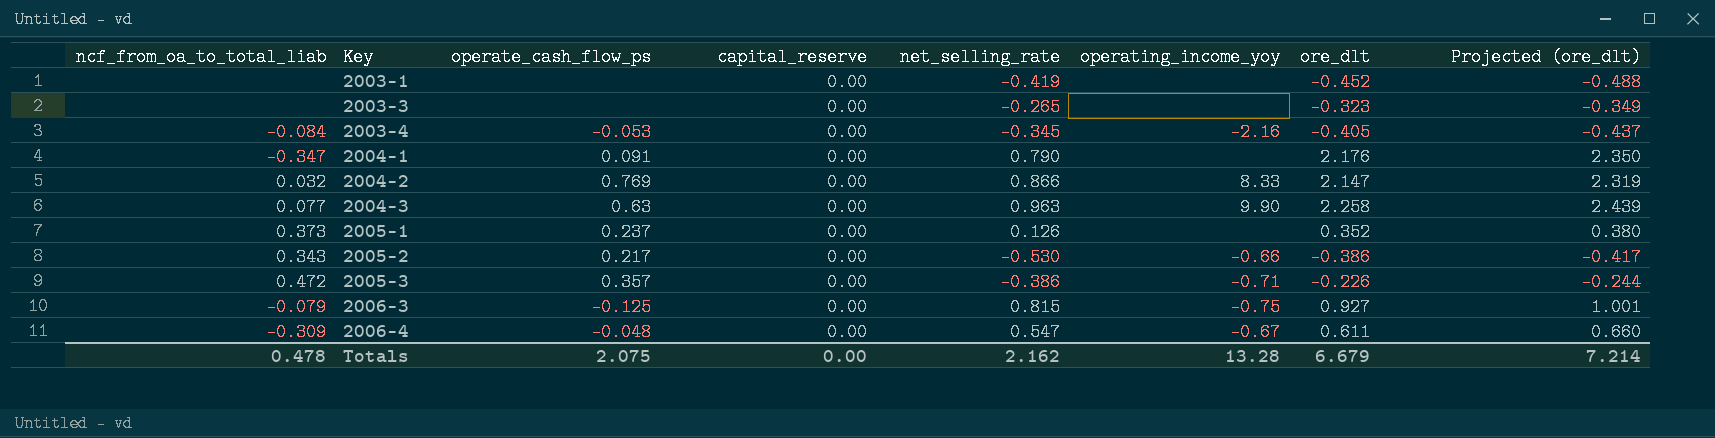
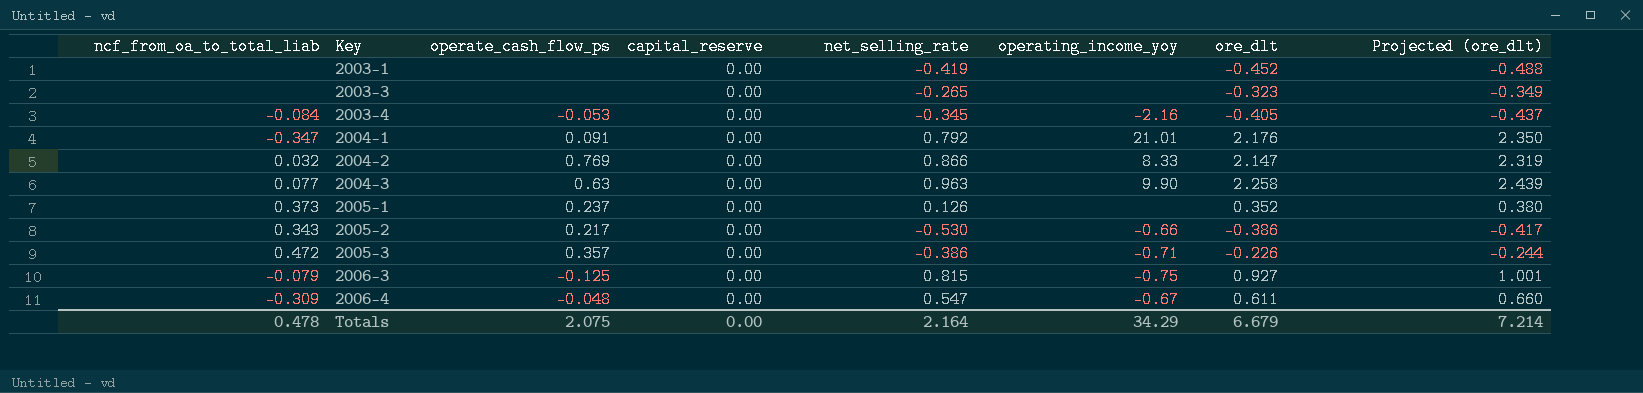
2004-1 | net_selling_rate: 0.790 -> 0.792
2004-1 | operating_income_yoy: none -> 21.01
Totals | net_selling_rate: 2.162 -> 2.164
Totals | operating_income_yoy: 13.28 -> 34.29

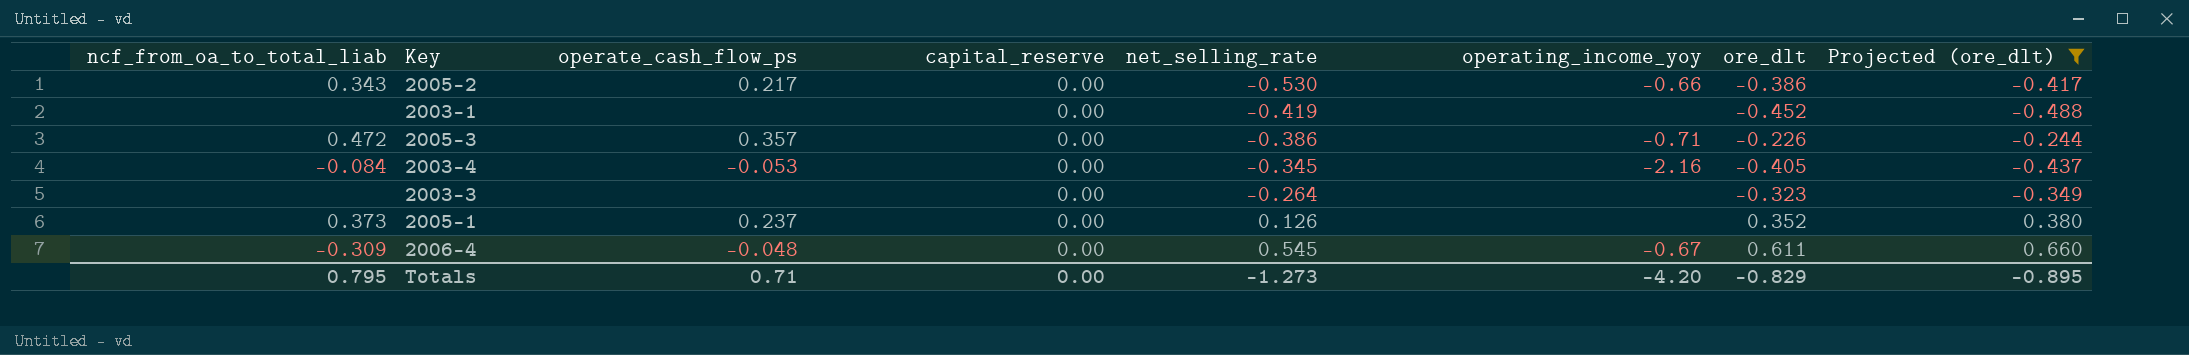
filter: none -> Projected (ore_dlt) <= 0.660
row order: Key ascending -> net_selling_rate ascending
2003-3 | net_selling_rate: -0.265 -> -0.264
2006-4 | net_selling_rate: 0.547 -> 0.545
Totals | ncf_from_oa_to_total_liab: 0.478 -> 0.795
Totals | operate_cash_flow_ps: 2.075 -> 0.71
Totals | net_selling_rate: 2.164 -> -1.273
Totals | operating_income_yoy: 34.29 -> -4.20
Totals | ore_dlt: 6.679 -> -0.829
Totals | Projected (ore_dlt): 7.214 -> -0.895

